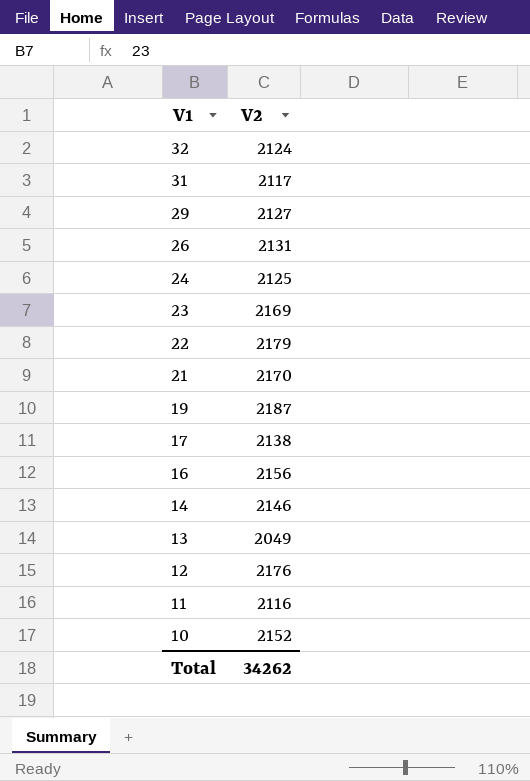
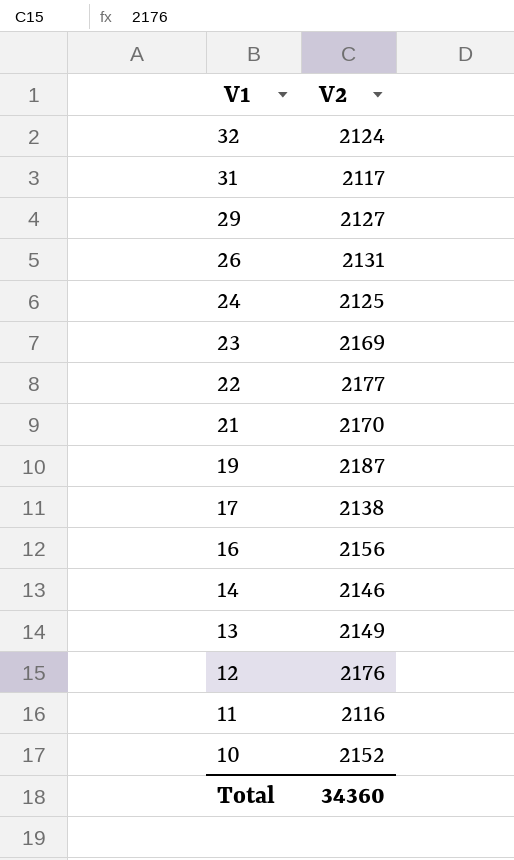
22 | V2: 2179 -> 2177
13 | V2: 2049 -> 2149
Total | V2: 34262 -> 34360

